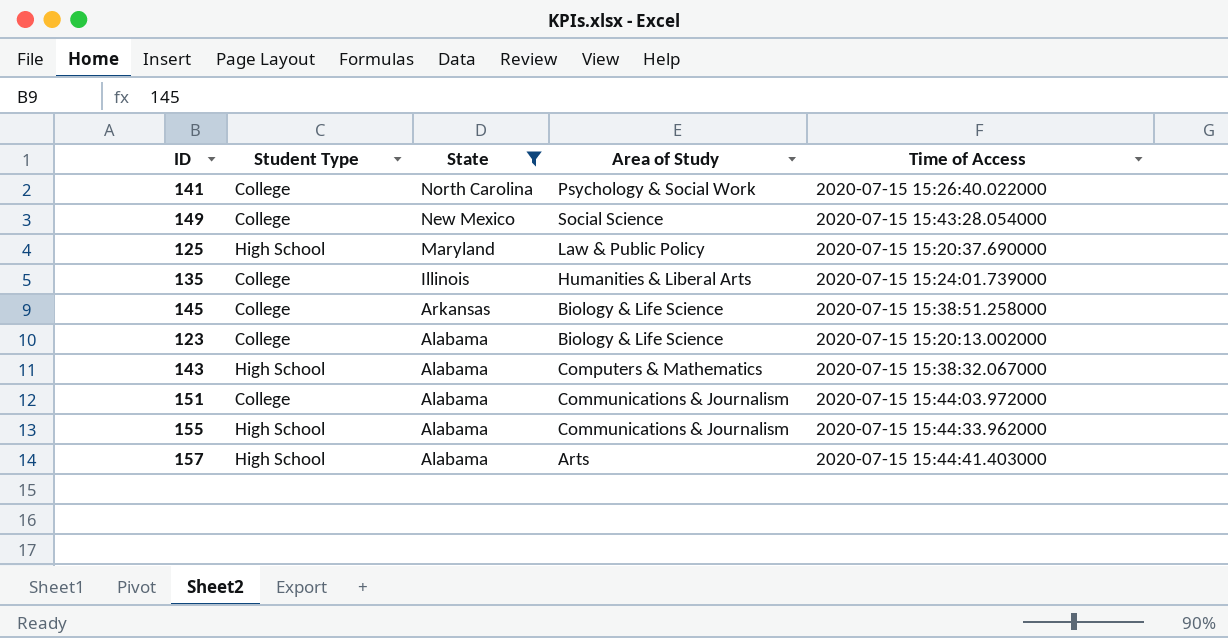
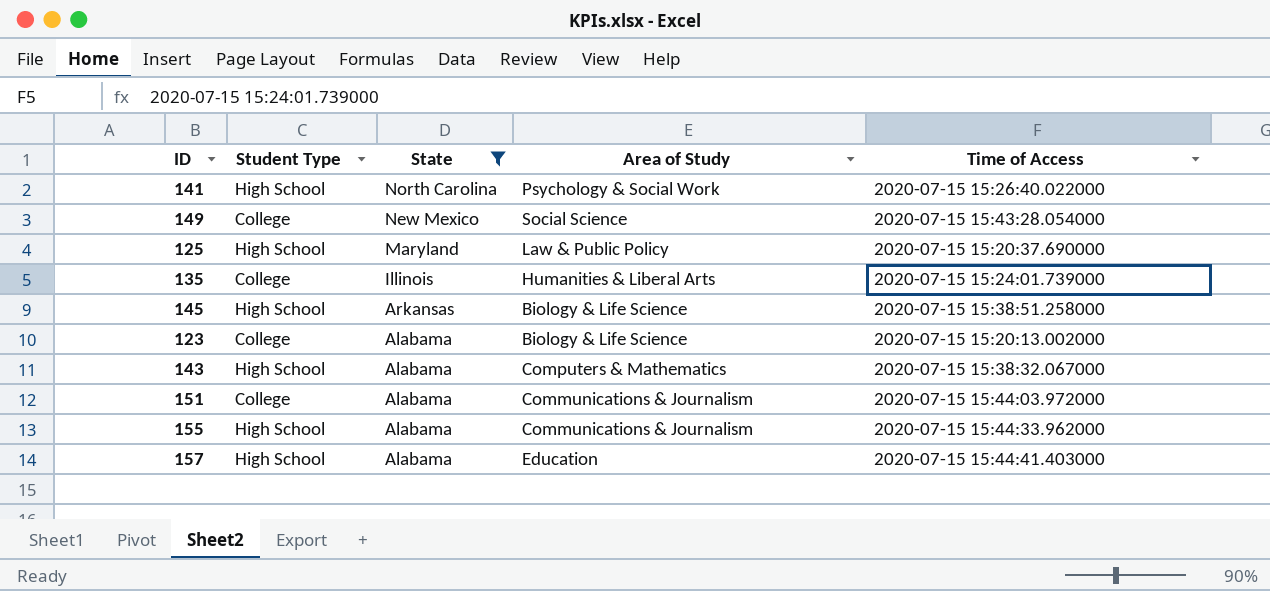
141 | Student Type: College -> High School
145 | Student Type: College -> High School
157 | Area of Study: Arts -> Education

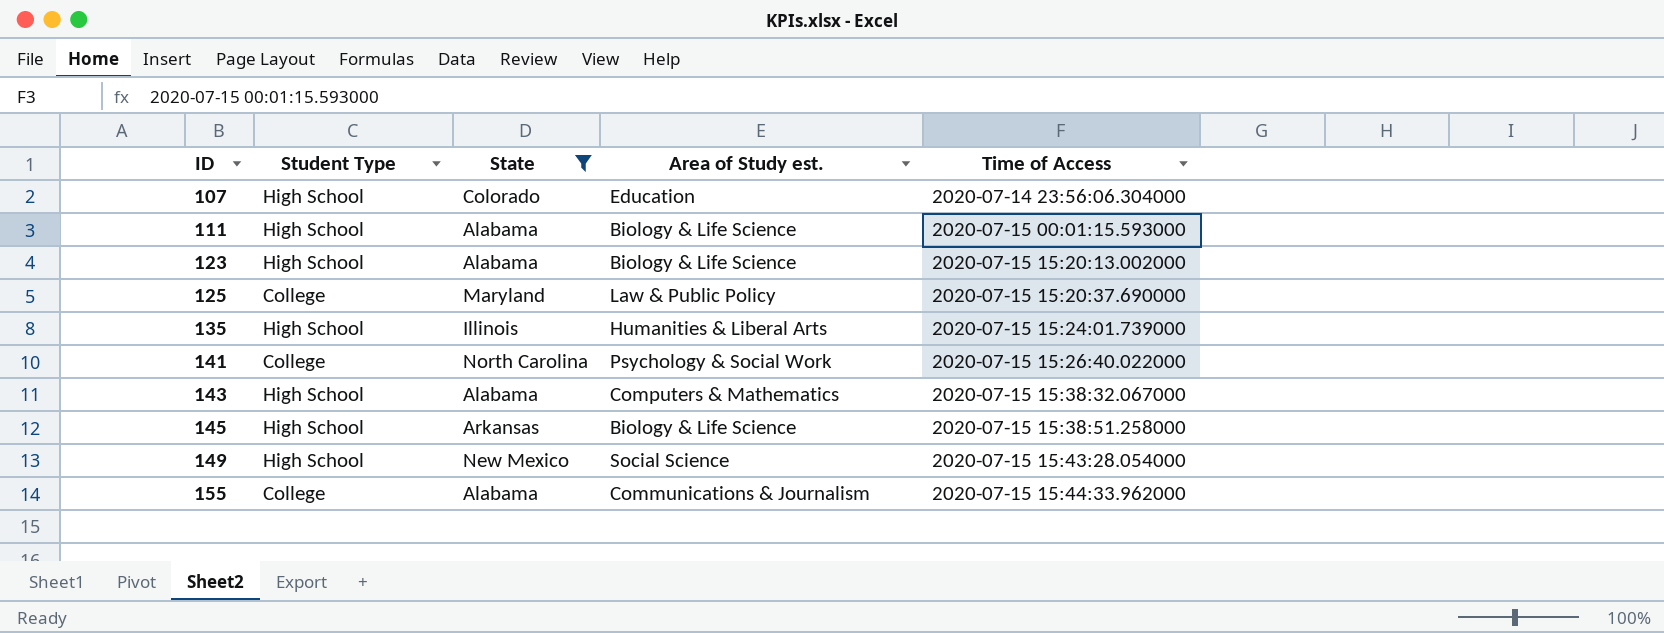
row order: State descending -> ID ascending
column name: Area of Study -> Area of Study est.
row 151: College | Alabama | Communications & Journalism | 2020-07-15 15:44:03.972000 -> none
row 157: High School | Alabama | Education | 2020-07-15 15:44:41.403000 -> none
row 107: none -> High School | Colorado | Education | 2020-07-14 23:56:06.304000
row 111: none -> High School | Alabama | Biology & Life Science | 2020-07-15 00:01:15.593000
123 | Student Type: College -> High School
125 | Student Type: High School -> College
135 | Student Type: College -> High School
141 | Student Type: High School -> College
149 | Student Type: College -> High School
155 | Student Type: High School -> College

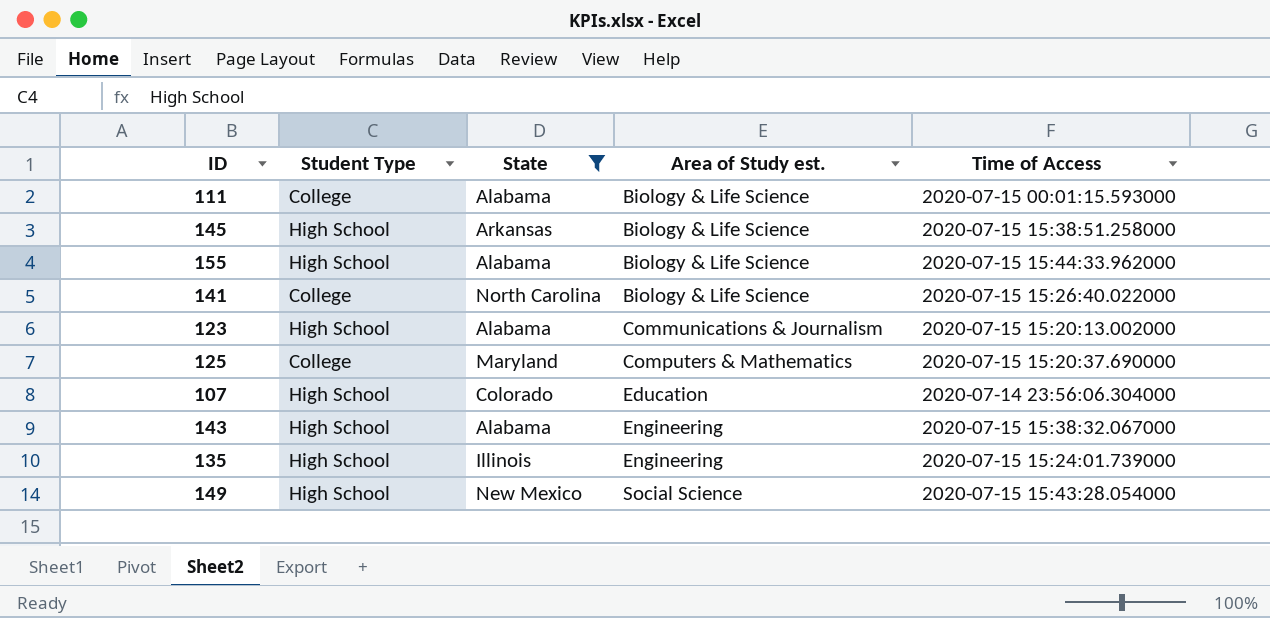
row order: ID ascending -> Area of Study est. ascending
111 | Student Type: High School -> College
155 | Student Type: College -> High School
155 | Area of Study est.: Communications & Journalism -> Biology & Life Science
141 | Area of Study est.: Psychology & Social Work -> Biology & Life Science
123 | Area of Study est.: Biology & Life Science -> Communications & Journalism
125 | Area of Study est.: Law & Public Policy -> Computers & Mathematics
143 | Area of Study est.: Computers & Mathematics -> Engineering
135 | Area of Study est.: Humanities & Liberal Arts -> Engineering

